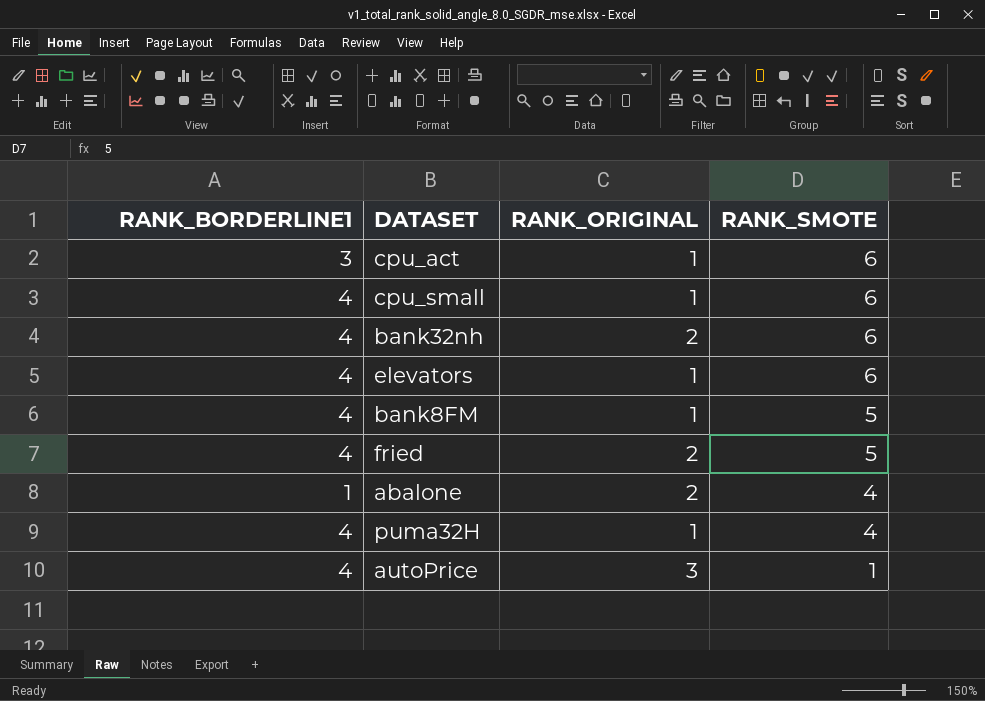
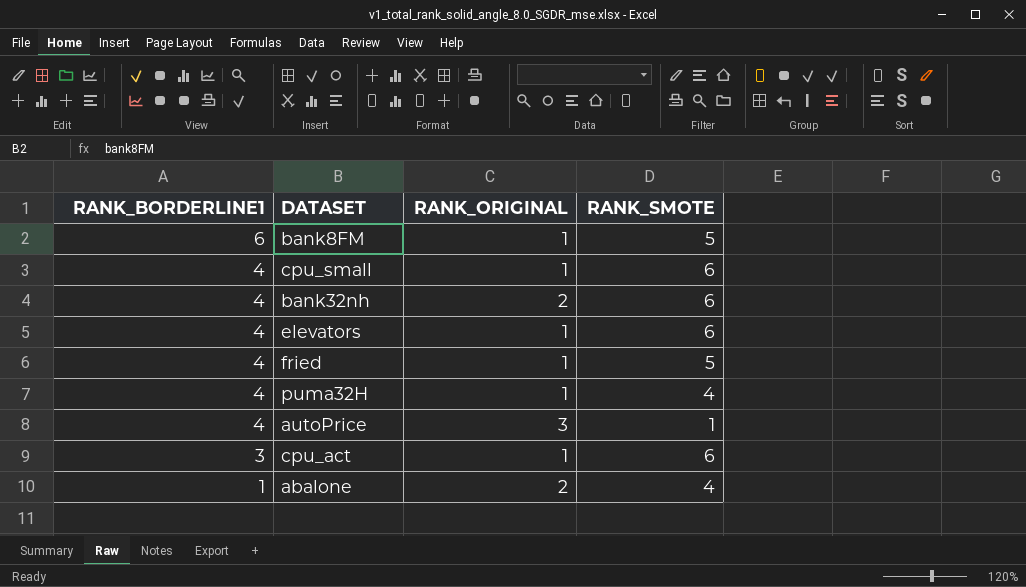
row order: RANK_SMOTE descending -> RANK_BORDERLINE1 descending
bank8FM | RANK_BORDERLINE1: 4 -> 6
fried | RANK_ORIGINAL: 2 -> 1

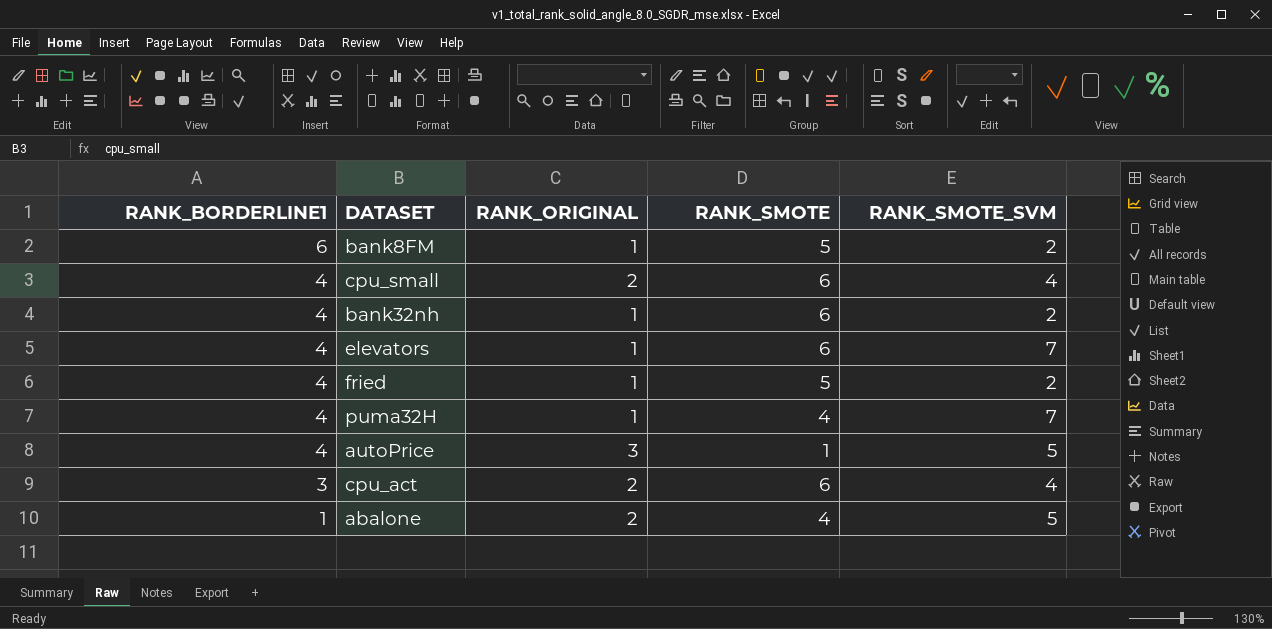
column RANK_SMOTE_SVM | position: none -> 5
cpu_small | RANK_ORIGINAL: 1 -> 2
bank32nh | RANK_ORIGINAL: 2 -> 1
cpu_act | RANK_ORIGINAL: 1 -> 2

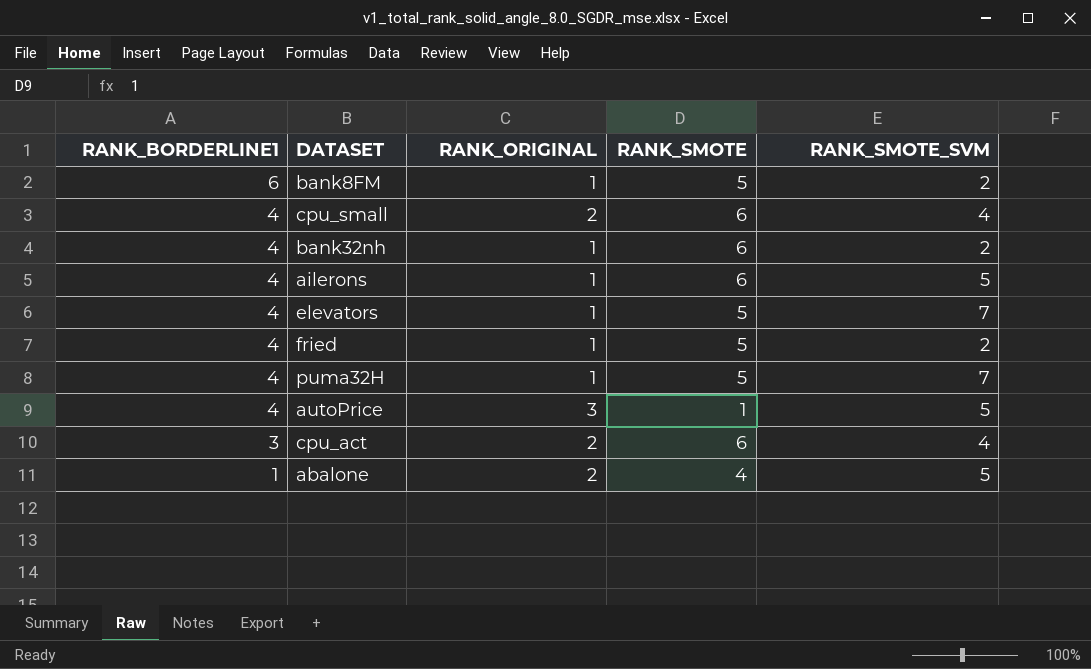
row ailerons: none -> 4 | 1 | 6 | 5
elevators | RANK_SMOTE: 6 -> 5
puma32H | RANK_SMOTE: 4 -> 5

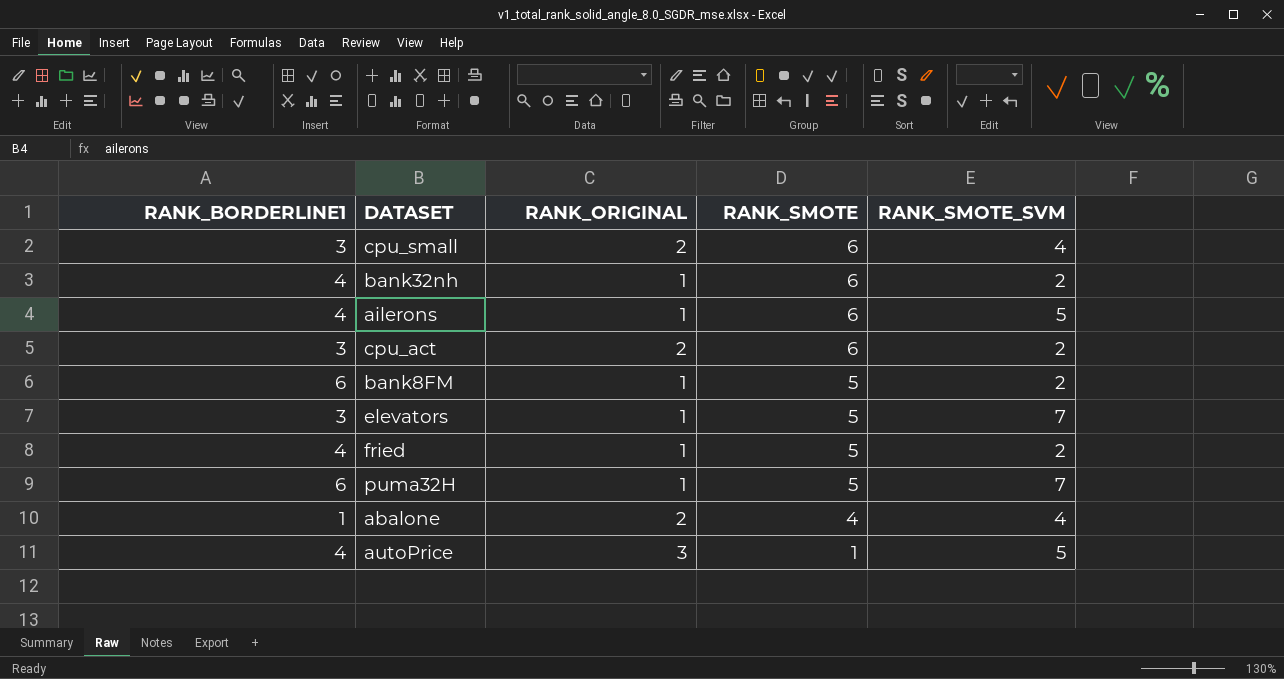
row order: RANK_BORDERLINE1 descending -> RANK_SMOTE descending
cpu_small | RANK_BORDERLINE1: 4 -> 3
cpu_act | RANK_SMOTE_SVM: 4 -> 2
elevators | RANK_BORDERLINE1: 4 -> 3
puma32H | RANK_BORDERLINE1: 4 -> 6
abalone | RANK_SMOTE_SVM: 5 -> 4

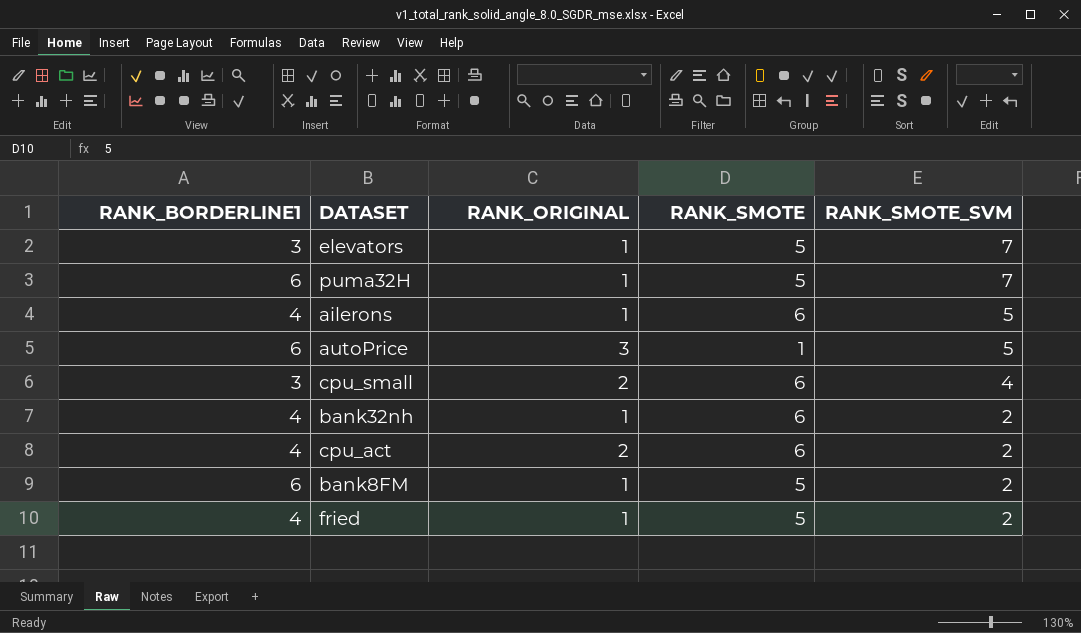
row order: RANK_SMOTE descending -> RANK_SMOTE_SVM descending
row abalone: 1 | 2 | 4 | 4 -> none
autoPrice | RANK_BORDERLINE1: 4 -> 6
cpu_act | RANK_BORDERLINE1: 3 -> 4

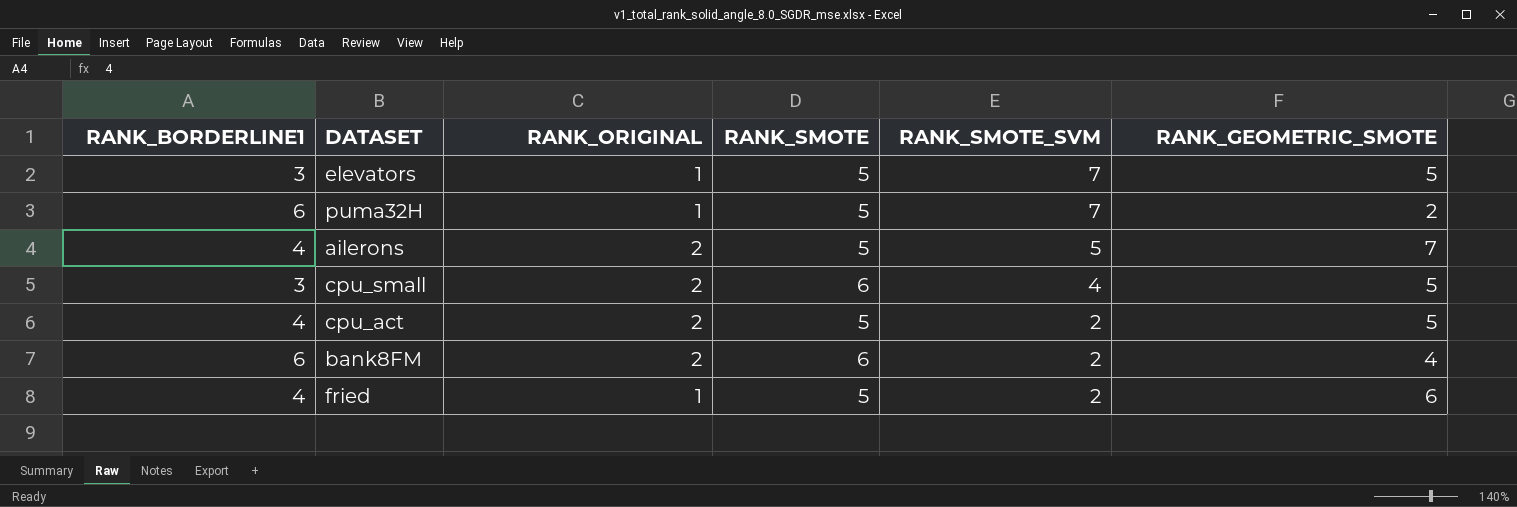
column RANK_GEOMETRIC_SMOTE | position: none -> 6
row autoPrice: 6 | 3 | 1 | 5 -> none
row bank32nh: 4 | 1 | 6 | 2 -> none
ailerons | RANK_ORIGINAL: 1 -> 2
ailerons | RANK_SMOTE: 6 -> 5
cpu_act | RANK_SMOTE: 6 -> 5
bank8FM | RANK_ORIGINAL: 1 -> 2
bank8FM | RANK_SMOTE: 5 -> 6

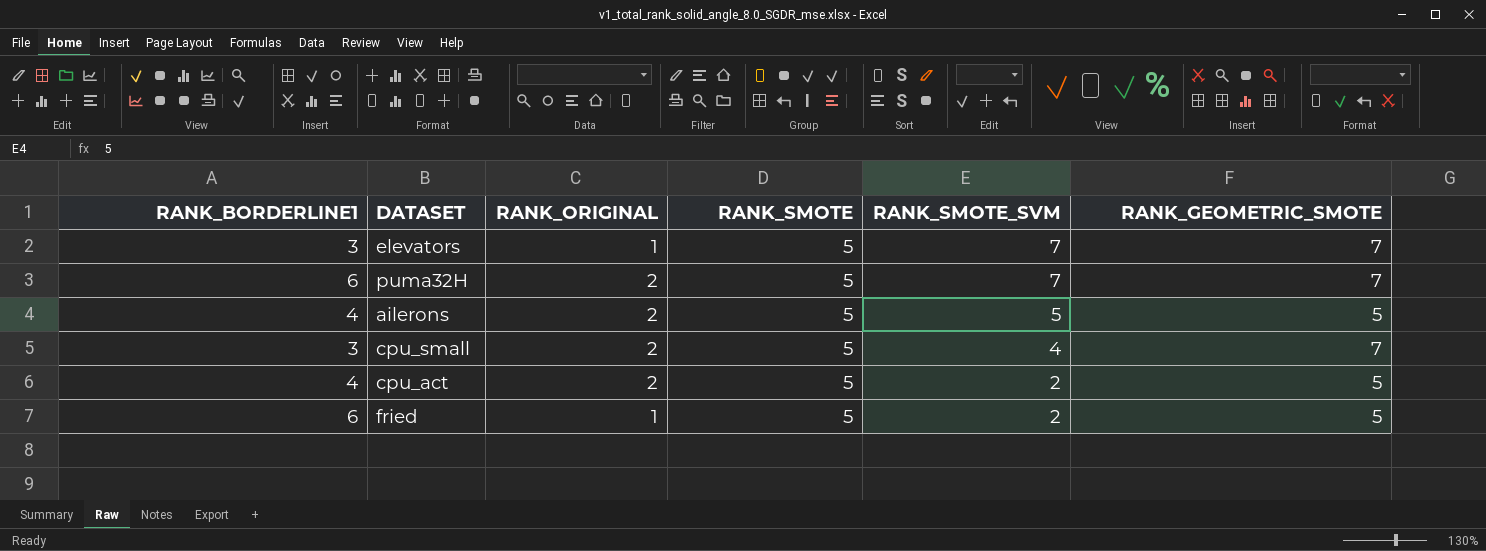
row bank8FM: 6 | 2 | 6 | 2 | 4 -> none
elevators | RANK_GEOMETRIC_SMOTE: 5 -> 7
puma32H | RANK_ORIGINAL: 1 -> 2
puma32H | RANK_GEOMETRIC_SMOTE: 2 -> 7
ailerons | RANK_GEOMETRIC_SMOTE: 7 -> 5
cpu_small | RANK_SMOTE: 6 -> 5
cpu_small | RANK_GEOMETRIC_SMOTE: 5 -> 7
fried | RANK_BORDERLINE1: 4 -> 6
fried | RANK_GEOMETRIC_SMOTE: 6 -> 5

